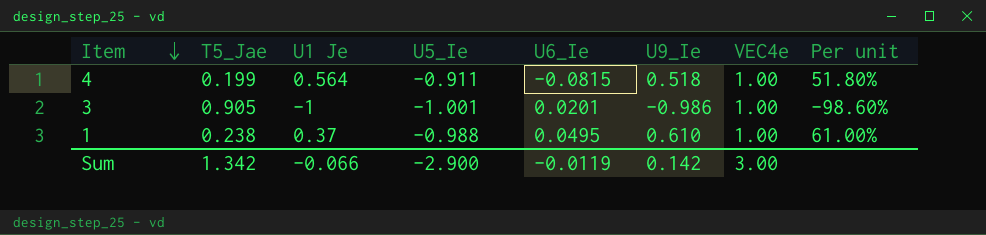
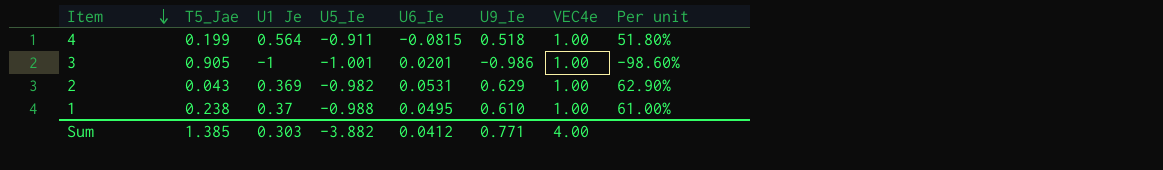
row 2: none -> 0.043 | 0.369 | -0.982 | 0.0531 | 0.629 | 1.00 | 62.90%
Sum | T5_Jae: 1.342 -> 1.385
Sum | U1 Je: -0.066 -> 0.303
Sum | U5_Ie: -2.900 -> -3.882
Sum | U6_Ie: -0.0119 -> 0.0412
Sum | U9_Ie: 0.142 -> 0.771
Sum | VEC4e: 3.00 -> 4.00

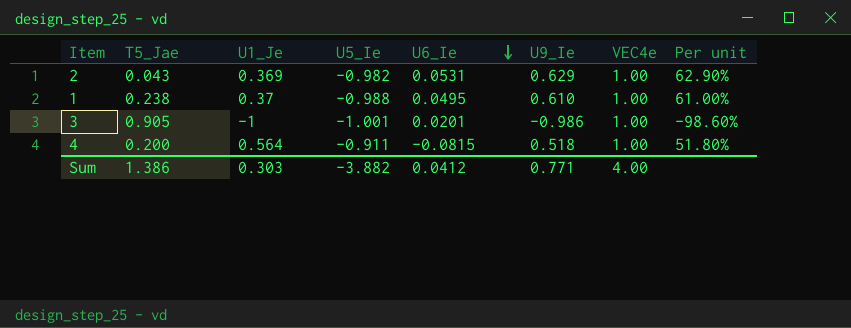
row order: Item descending -> U6_Ie descending
column name: U1 Je -> U1_Je
4 | T5_Jae: 0.199 -> 0.200
Sum | T5_Jae: 1.385 -> 1.386

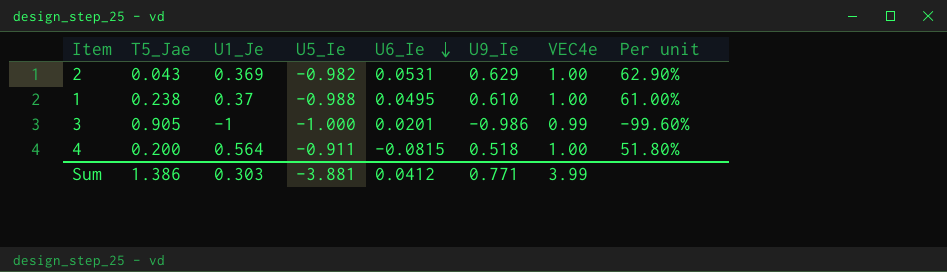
3 | U5_Ie: -1.001 -> -1.000
3 | VEC4e: 1.00 -> 0.99
3 | Per unit: -98.60% -> -99.60%
Sum | U5_Ie: -3.882 -> -3.881
Sum | VEC4e: 4.00 -> 3.99

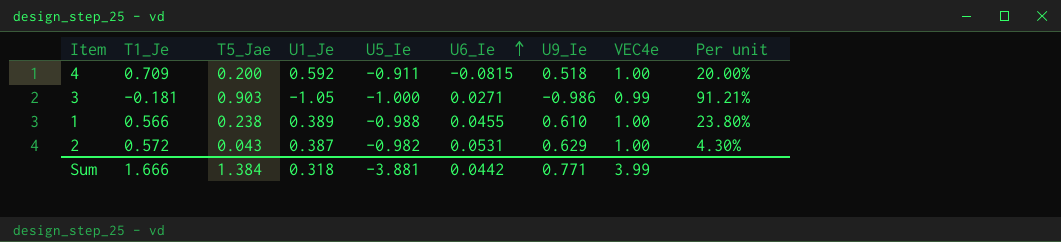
row order: U6_Ie descending -> U6_Ie ascending
column T1_Je | position: none -> 2
column Per unit | formula: [U9_Ie] / [VEC4e] -> [T5_Jae] / [VEC4e]
4 | U1_Je: 0.564 -> 0.592
3 | T5_Jae: 0.905 -> 0.903
3 | U1_Je: -1 -> -1.05
3 | U6_Ie: 0.0201 -> 0.0271
1 | U1_Je: 0.37 -> 0.389
1 | U6_Ie: 0.0495 -> 0.0455
2 | U1_Je: 0.369 -> 0.387
Sum | T5_Jae: 1.386 -> 1.384
Sum | U1_Je: 0.303 -> 0.318
Sum | U6_Ie: 0.0412 -> 0.0442

